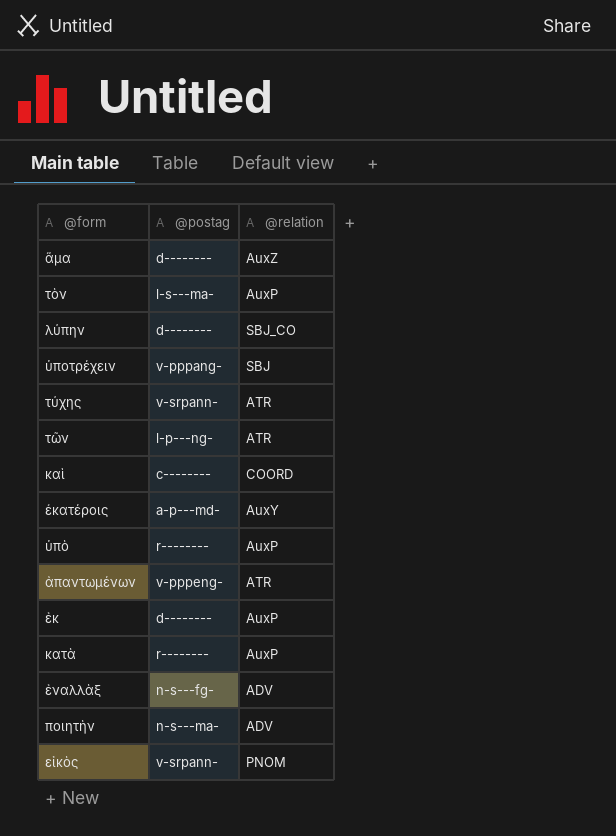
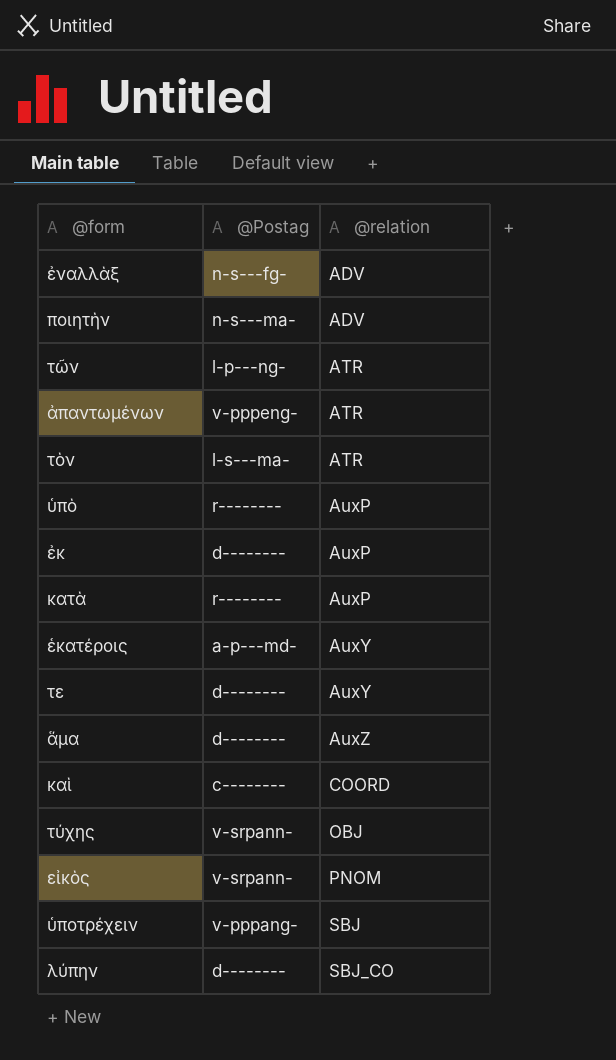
row order: none -> @relation ascending
column name: @postag -> @Postag
τὸν | @relation: AuxP -> ATR
row τε: none -> d-------- | AuxY
τύχης | @relation: ATR -> OBJ

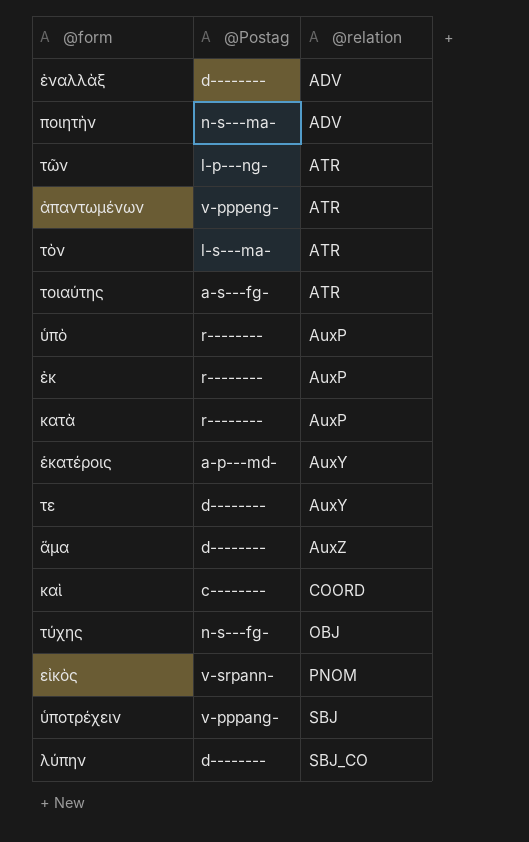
ἐναλλὰξ | @Postag: n-s---fg- -> d--------
row τοιαύτης: none -> a-s---fg- | ATR
ἐκ | @Postag: d-------- -> r--------
τύχης | @Postag: v-srpann- -> n-s---fg-

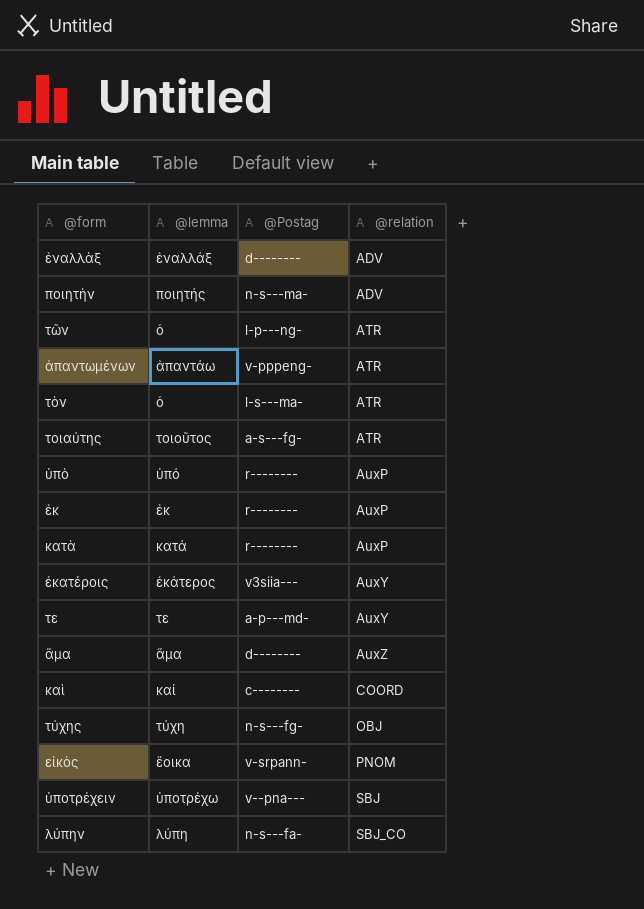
column @lemma | position: none -> 2
ἑκατέροις | @Postag: a-p---md- -> v3siia---
τε | @Postag: d-------- -> a-p---md-
ὑποτρέχειν | @Postag: v-pppang- -> v--pna---
λύπην | @Postag: d-------- -> n-s---fa-

